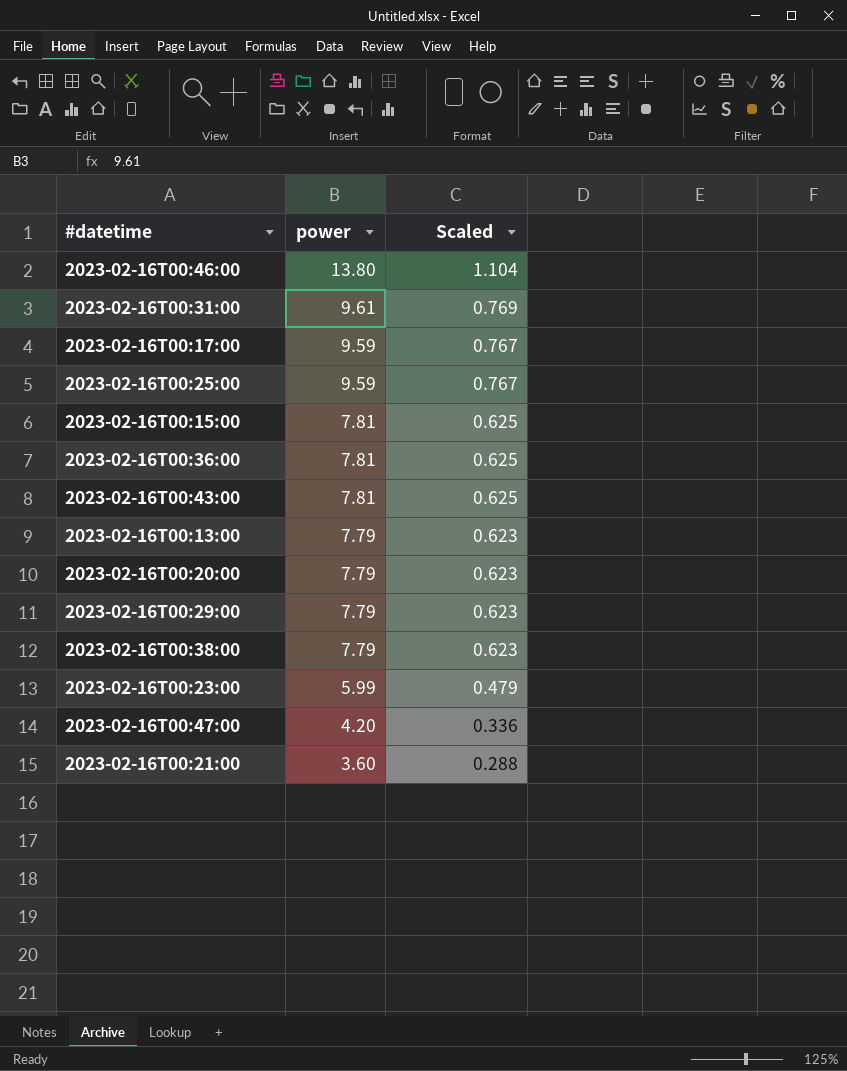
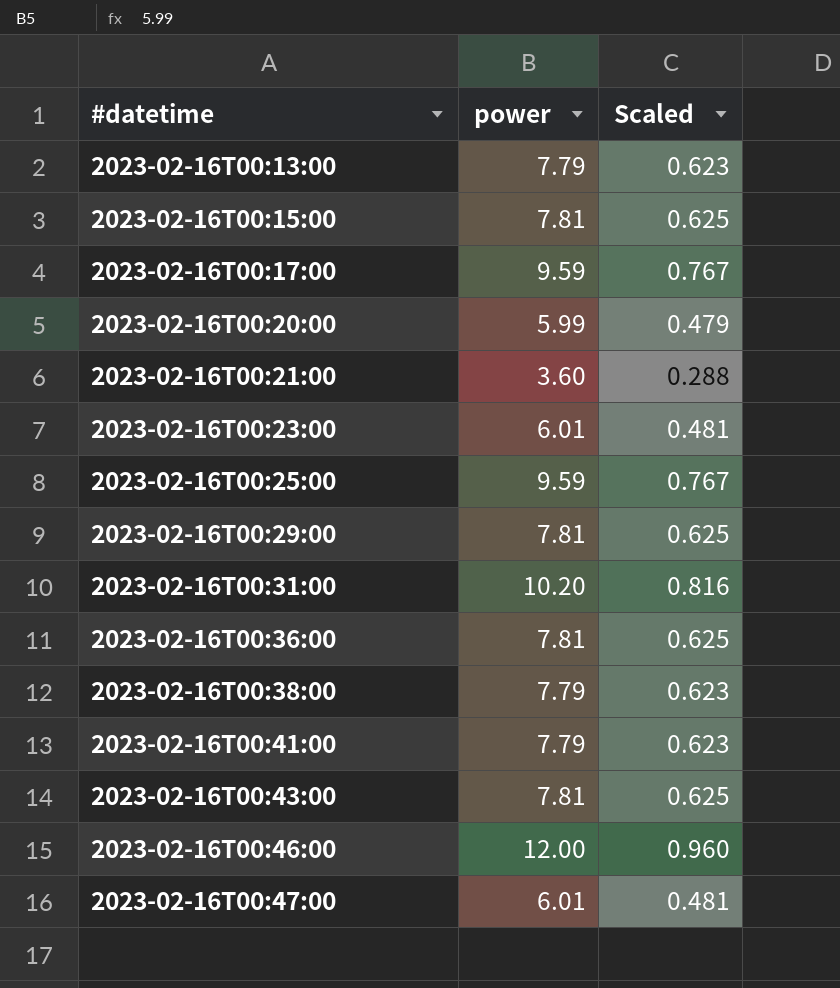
row order: power descending -> #datetime ascending
2023-02-16T00:20:00 | power: 7.79 -> 5.99
2023-02-16T00:20:00 | Scaled: 0.623 -> 0.479
2023-02-16T00:23:00 | power: 5.99 -> 6.01
2023-02-16T00:23:00 | Scaled: 0.479 -> 0.481
2023-02-16T00:29:00 | power: 7.79 -> 7.81
2023-02-16T00:29:00 | Scaled: 0.623 -> 0.625
2023-02-16T00:31:00 | power: 9.61 -> 10.20
2023-02-16T00:31:00 | Scaled: 0.769 -> 0.816
row 2023-02-16T00:41:00: none -> 7.79 | 0.623
2023-02-16T00:46:00 | power: 13.80 -> 12.00
2023-02-16T00:46:00 | Scaled: 1.104 -> 0.960
2023-02-16T00:47:00 | power: 4.20 -> 6.01
2023-02-16T00:47:00 | Scaled: 0.336 -> 0.481

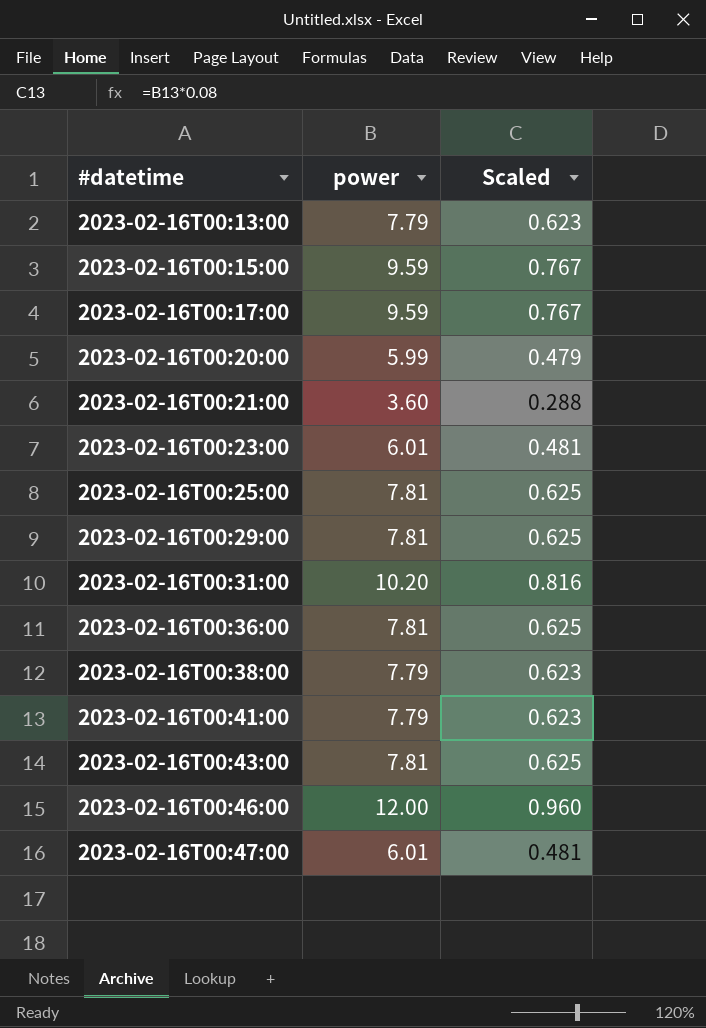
2023-02-16T00:15:00 | power: 7.81 -> 9.59
2023-02-16T00:15:00 | Scaled: 0.625 -> 0.767
2023-02-16T00:25:00 | power: 9.59 -> 7.81
2023-02-16T00:25:00 | Scaled: 0.767 -> 0.625

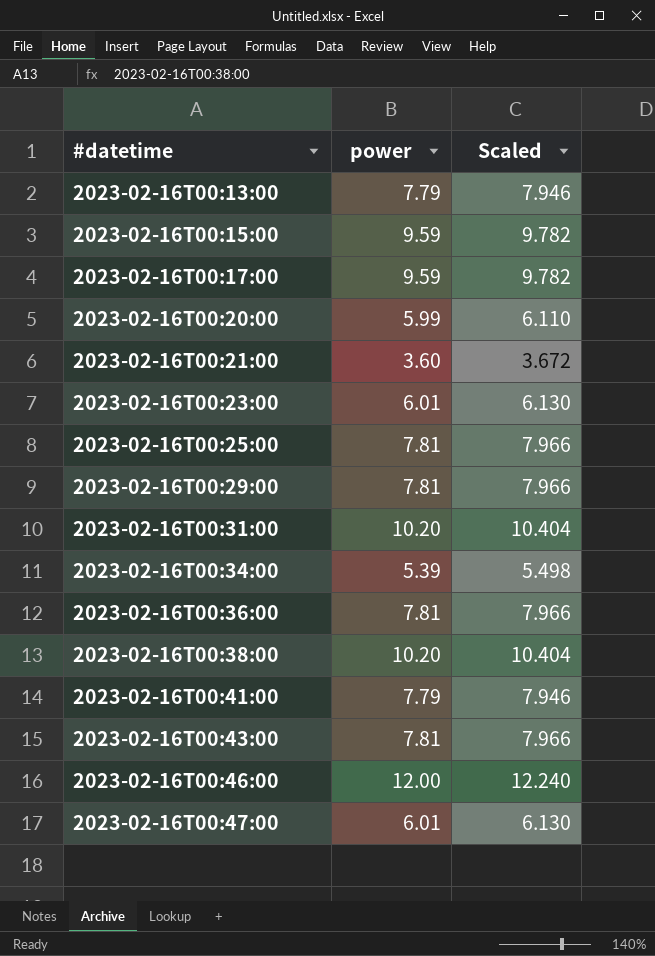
column Scaled | formula: [power] * 0.08 -> [power] * 1.02
row 2023-02-16T00:34:00: none -> 5.39 | 5.498
2023-02-16T00:38:00 | power: 7.79 -> 10.20

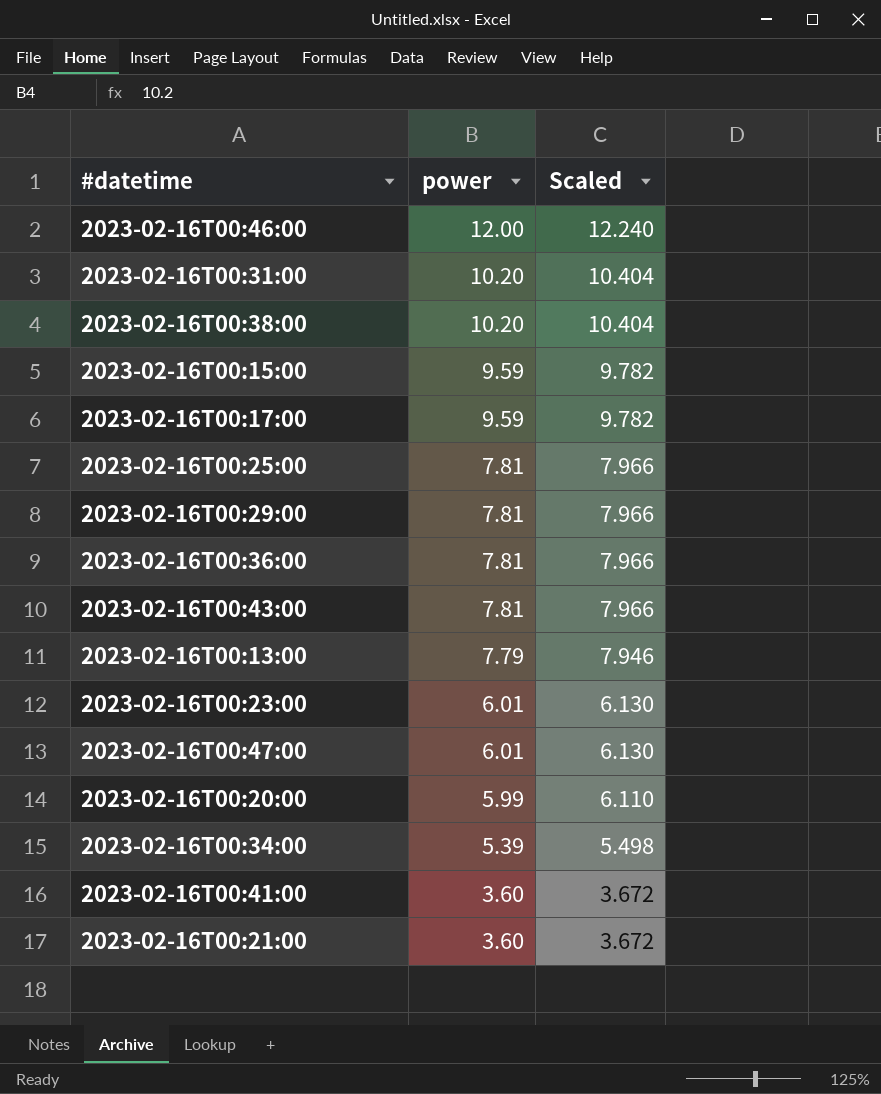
row order: #datetime ascending -> power descending
2023-02-16T00:41:00 | power: 7.79 -> 3.60
2023-02-16T00:41:00 | Scaled: 7.946 -> 3.672

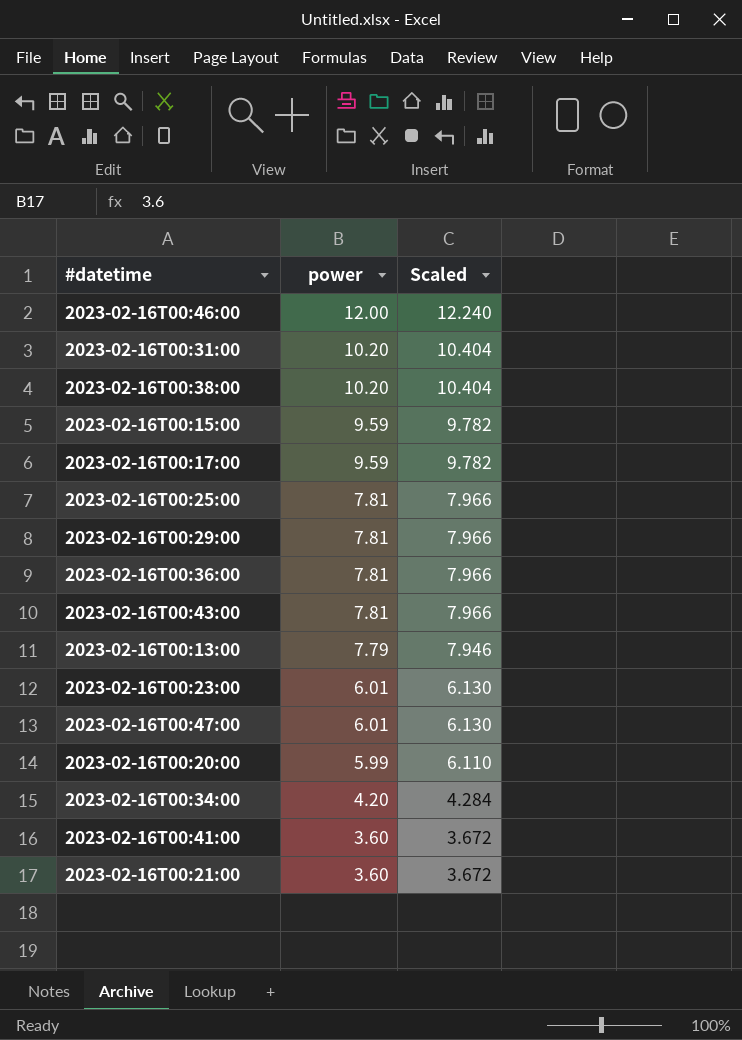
2023-02-16T00:34:00 | power: 5.39 -> 4.20
2023-02-16T00:34:00 | Scaled: 5.498 -> 4.284

